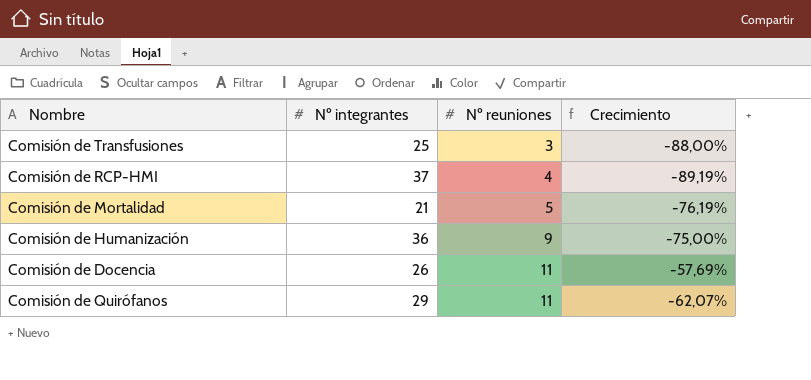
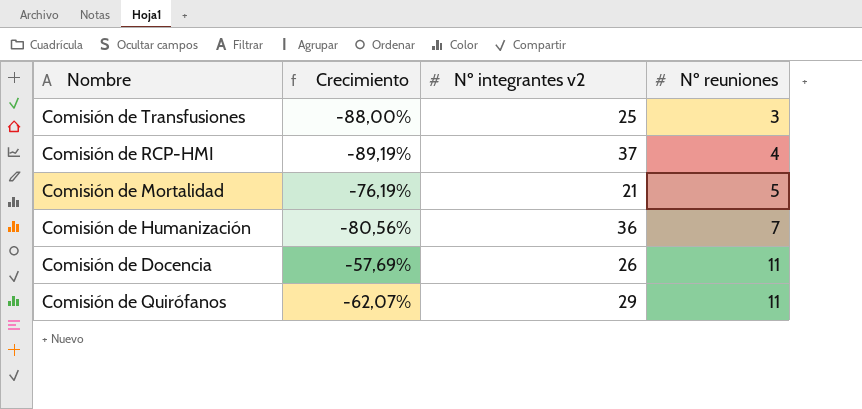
column Crecimiento | position: 4 -> 2
column name: Nº integrantes -> Nº integrantes v2
Comisión de Humanización | Crecimiento: -75,00% -> -80,56%
Comisión de Humanización | Nº reuniones: 9 -> 7

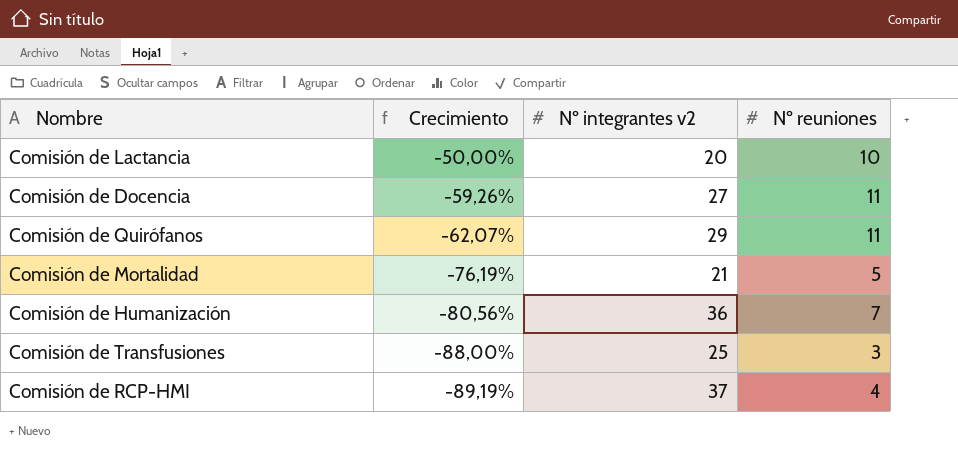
row order: Nº reuniones ascending -> Crecimiento descending
row Comisión de Lactancia: none -> -50,00% | 20 | 10
Comisión de Docencia | Crecimiento: -57,69% -> -59,26%
Comisión de Docencia | Nº integrantes v2: 26 -> 27

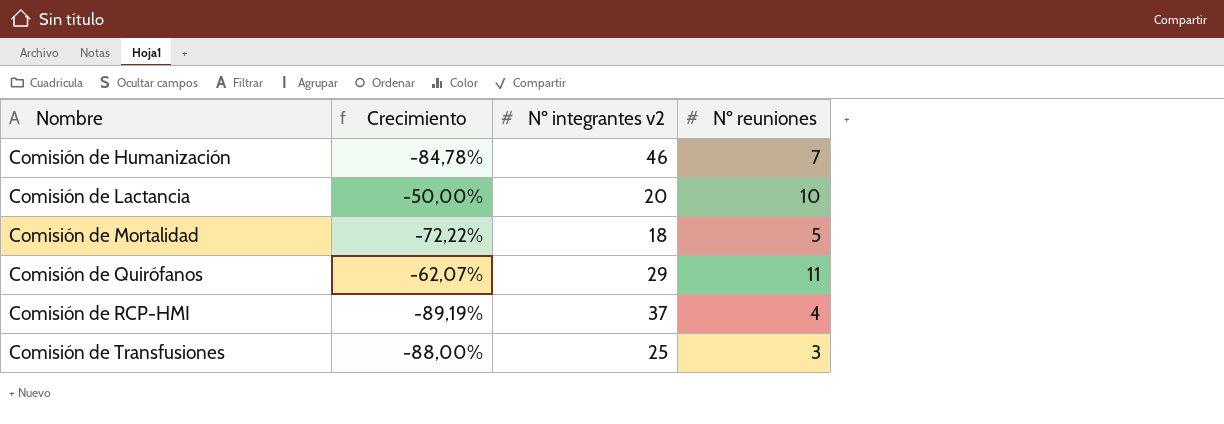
row order: Crecimiento descending -> Nombre ascending
row Comisión de Docencia: -59,26% | 27 | 11 -> none
Comisión de Humanización | Crecimiento: -80,56% -> -84,78%
Comisión de Humanización | Nº integrantes v2: 36 -> 46
Comisión de Mortalidad | Crecimiento: -76,19% -> -72,22%
Comisión de Mortalidad | Nº integrantes v2: 21 -> 18

